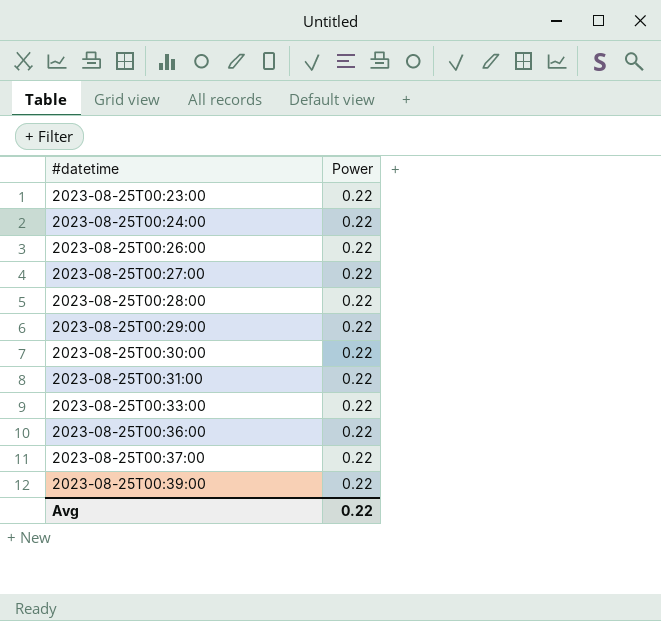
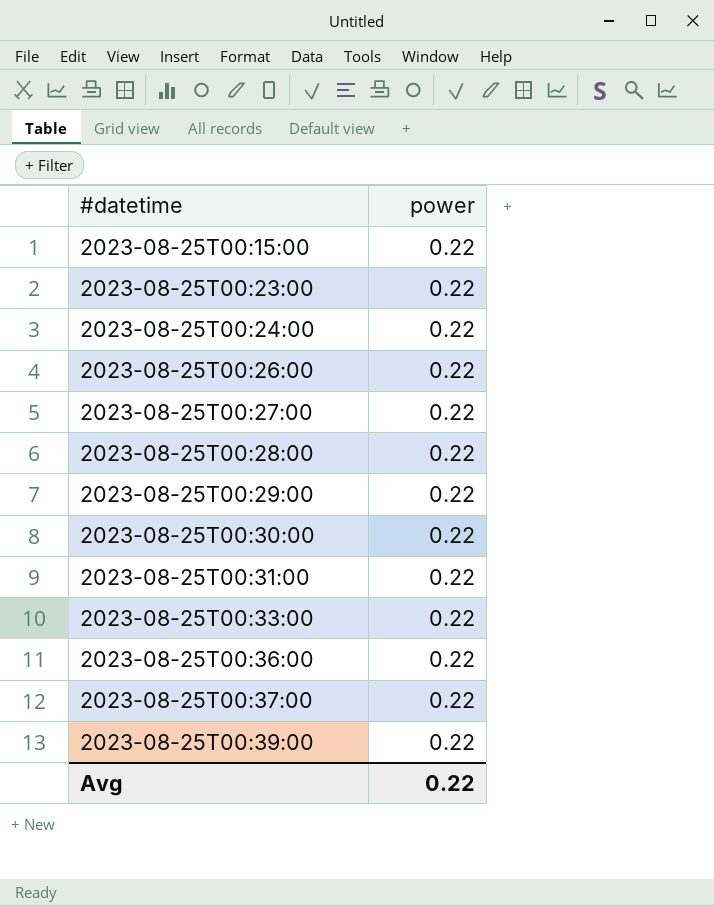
column name: Power -> power
row 2023-08-25T00:15:00: none -> 0.22

